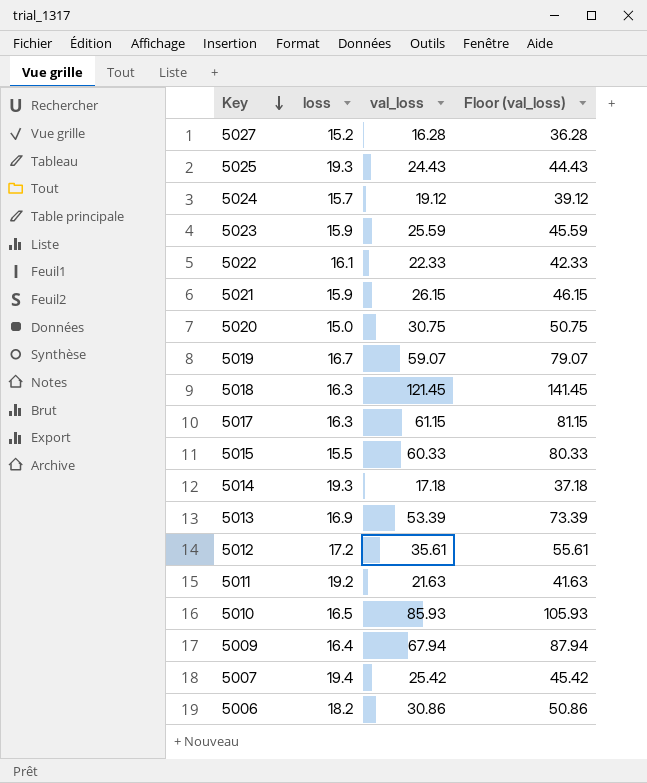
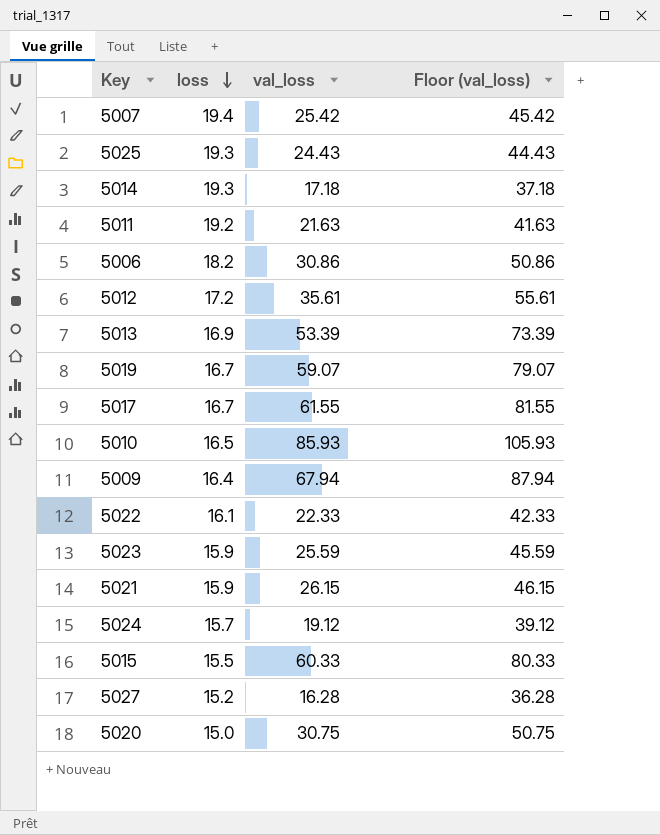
row order: Key descending -> loss descending
row 5018: 16.3 | 121.45 | 141.45 -> none
5017 | loss: 16.3 -> 16.7
5017 | val_loss: 61.15 -> 61.55
5017 | Floor (val_loss): 81.15 -> 81.55

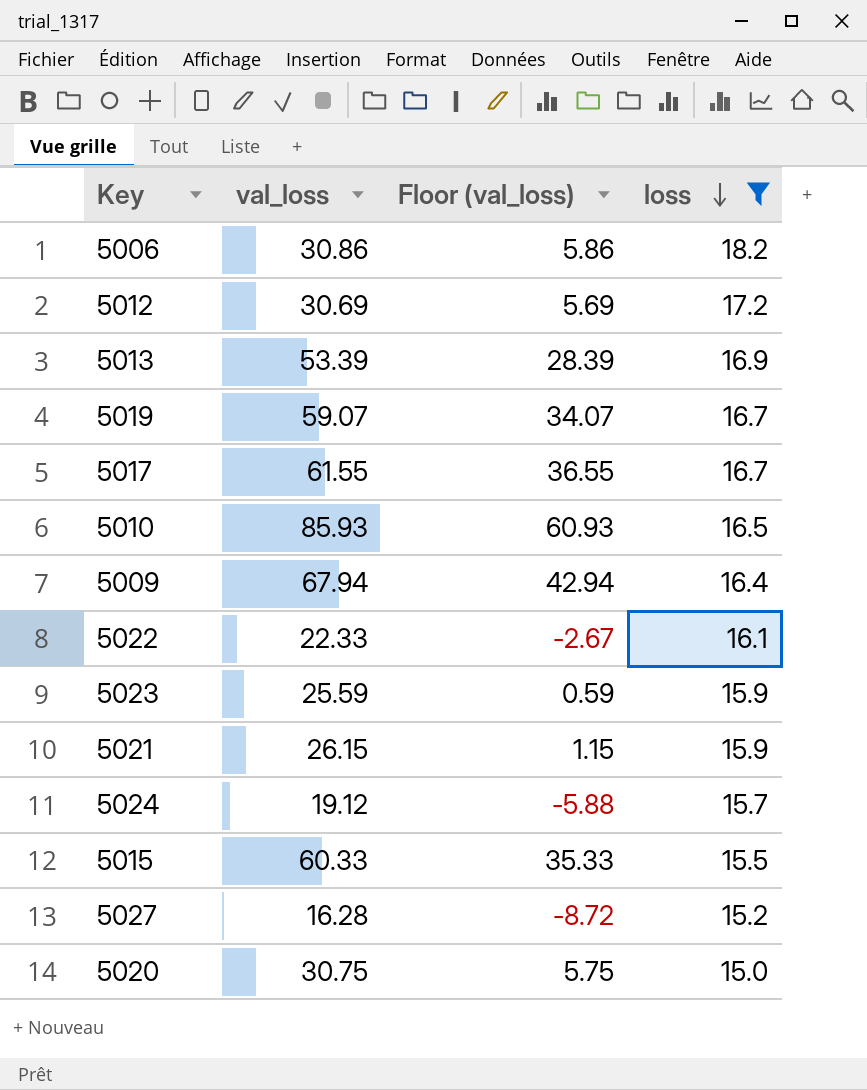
filter: none -> loss <= 18.2
column Floor (val_loss) | formula: [val_loss] + 20 -> [val_loss] - 25
column loss | position: 2 -> 4
5012 | val_loss: 35.61 -> 30.69

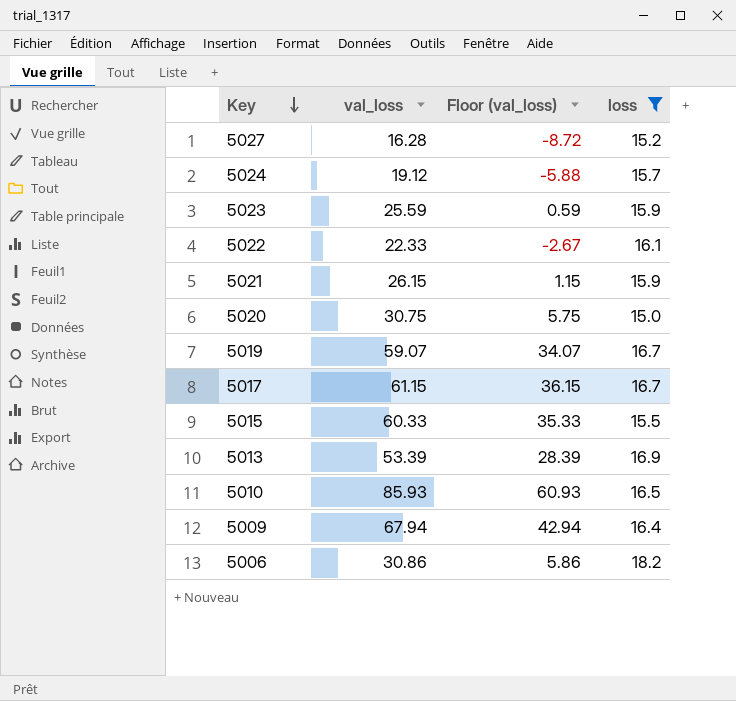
row order: loss descending -> Key descending
row 5012: 30.69 | 5.69 | 17.2 -> none
5017 | val_loss: 61.55 -> 61.15
5017 | Floor (val_loss): 36.55 -> 36.15

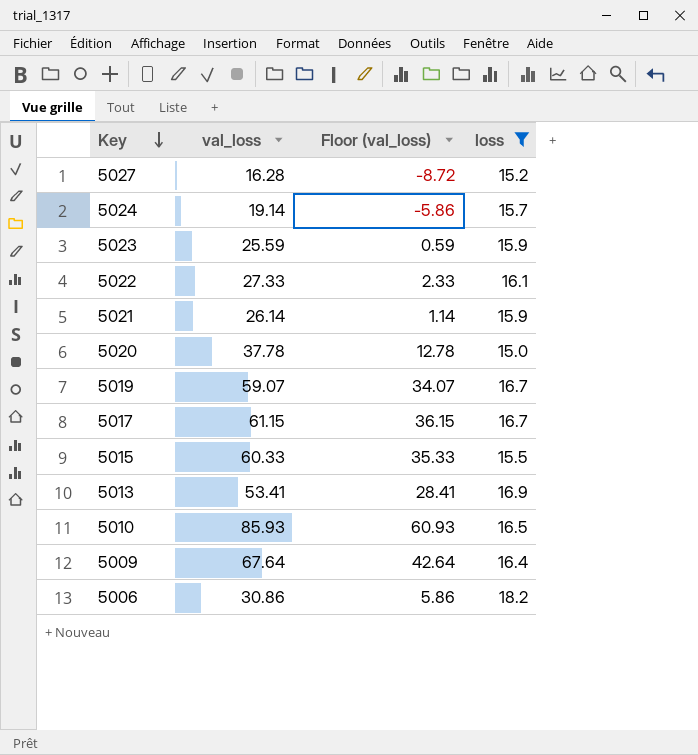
5024 | val_loss: 19.12 -> 19.14
5024 | Floor (val_loss): -5.88 -> -5.86
5022 | val_loss: 22.33 -> 27.33
5022 | Floor (val_loss): -2.67 -> 2.33
5021 | val_loss: 26.15 -> 26.14
5021 | Floor (val_loss): 1.15 -> 1.14
5020 | val_loss: 30.75 -> 37.78
5020 | Floor (val_loss): 5.75 -> 12.78
5013 | val_loss: 53.39 -> 53.41
5013 | Floor (val_loss): 28.39 -> 28.41
5009 | val_loss: 67.94 -> 67.64
5009 | Floor (val_loss): 42.94 -> 42.64

